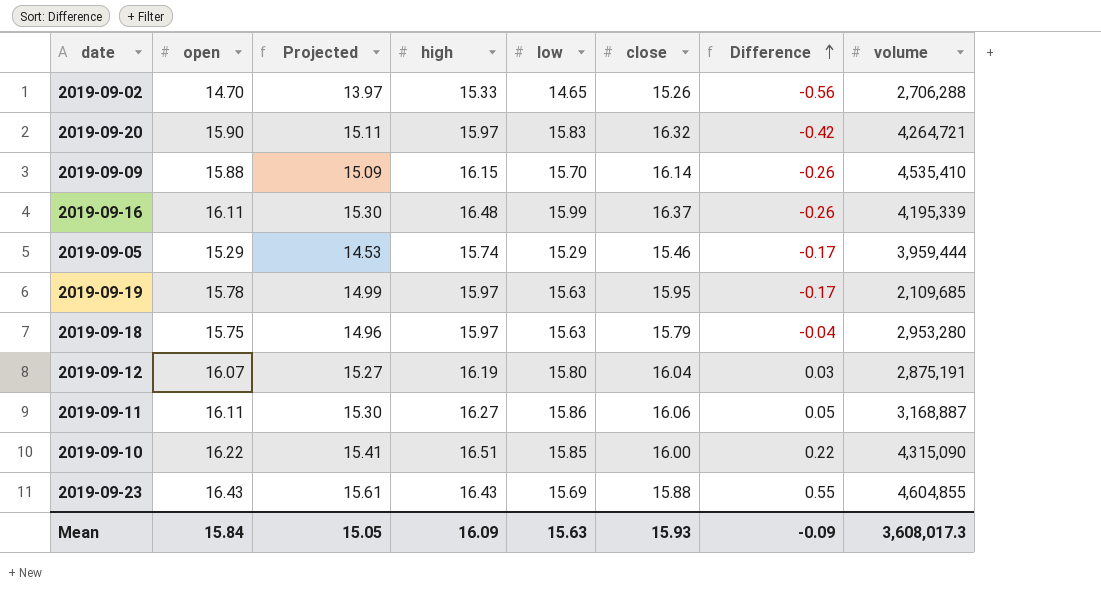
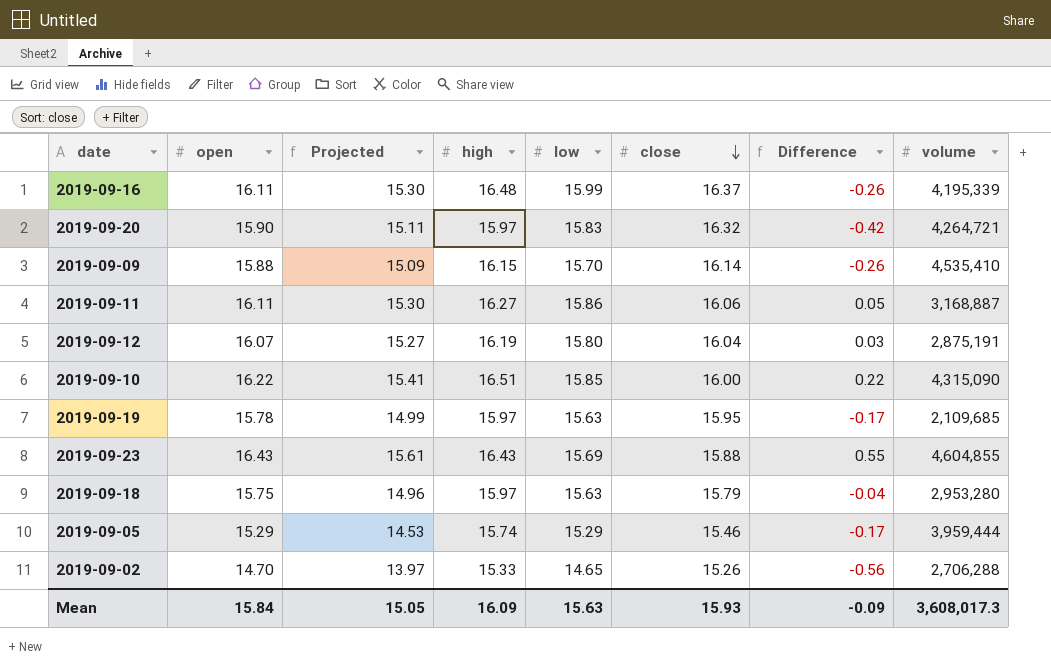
row order: Difference ascending -> close descending

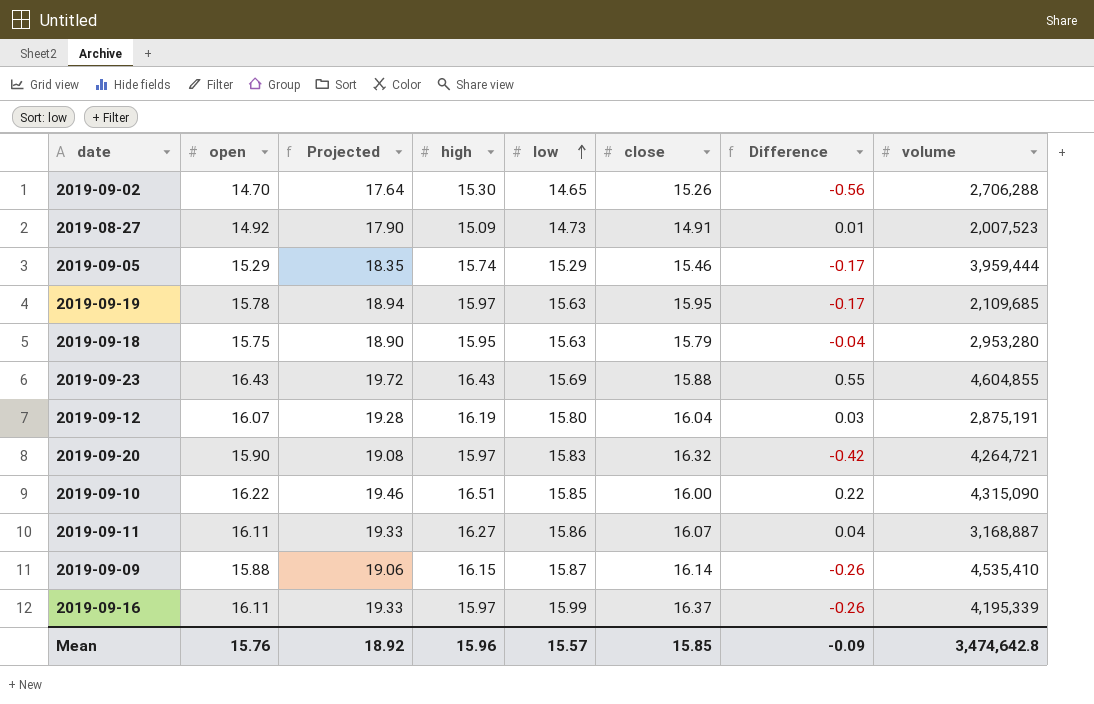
row order: close descending -> low ascending
column Projected | formula: [open] * 0.95 -> [open] * 1.2
2019-09-02 | high: 15.33 -> 15.30
row 2019-08-27: none -> 14.92 | 17.90 | 15.09 | 14.73 | 14.91 | 0.01 | 2,007,523
2019-09-18 | high: 15.97 -> 15.95
2019-09-11 | close: 16.06 -> 16.07
2019-09-11 | Difference: 0.05 -> 0.04
2019-09-09 | low: 15.70 -> 15.87
2019-09-16 | high: 16.48 -> 15.97
Mean | open: 15.84 -> 15.76
Mean | Projected: 15.05 -> 18.92
Mean | high: 16.09 -> 15.96
Mean | low: 15.63 -> 15.57
Mean | close: 15.93 -> 15.85
Mean | volume: 3,608,017.3 -> 3,474,642.8

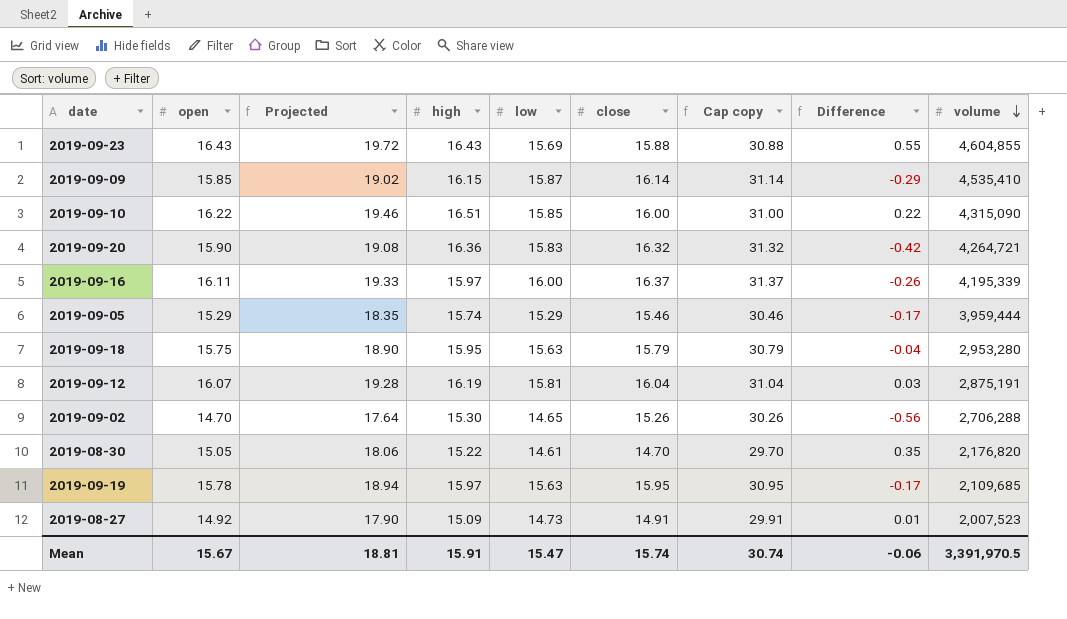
row order: low ascending -> volume descending
column Cap copy | formula: none -> [close] + 15
row 2019-09-11: 16.11 | 19.33 | 16.27 | 15.86 | 16.07 | 0.04 | 3,168,887 -> none
2019-09-09 | open: 15.88 -> 15.85
2019-09-09 | Projected: 19.06 -> 19.02
2019-09-09 | Difference: -0.26 -> -0.29
2019-09-20 | high: 15.97 -> 16.36
2019-09-16 | low: 15.99 -> 16.00
2019-09-12 | low: 15.80 -> 15.81
row 2019-08-30: none -> 15.05 | 18.06 | 15.22 | 14.61 | 14.70 | 29.70 | 0.35 | 2,176,820
Mean | open: 15.76 -> 15.67
Mean | Projected: 18.92 -> 18.81
Mean | high: 15.96 -> 15.91
Mean | low: 15.57 -> 15.47
Mean | close: 15.85 -> 15.74
Mean | Difference: -0.09 -> -0.06
Mean | volume: 3,474,642.8 -> 3,391,970.5

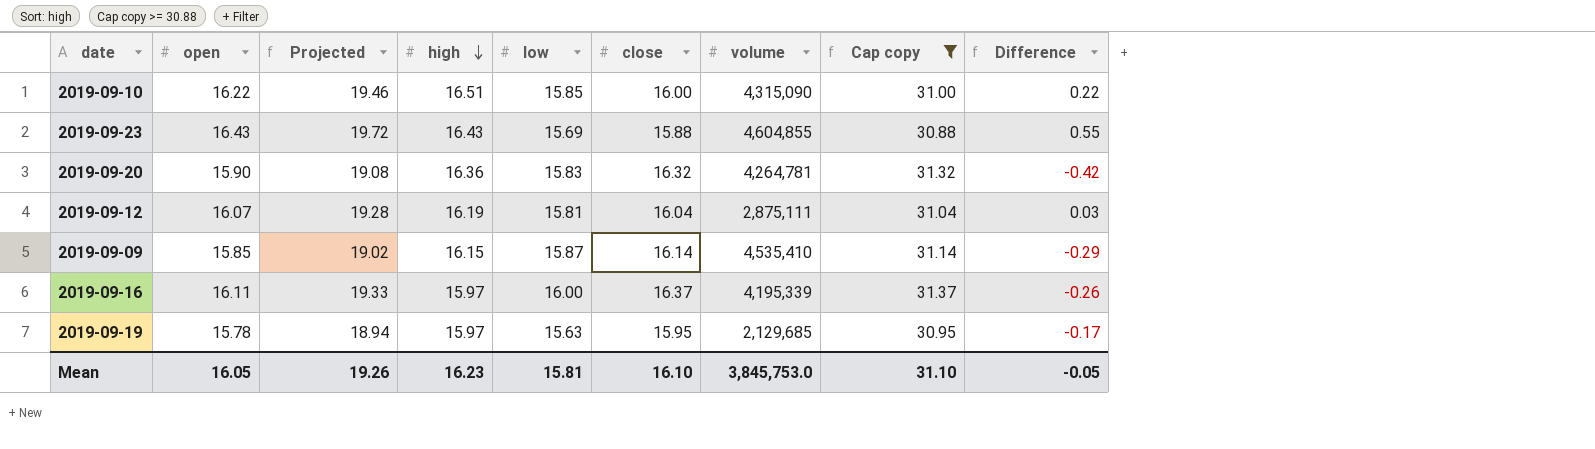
filter: none -> Cap copy >= 30.88
row order: volume descending -> high descending
column volume | position: 9 -> 7
2019-09-20 | volume: 4,264,721 -> 4,264,781
2019-09-12 | volume: 2,875,191 -> 2,875,111
2019-09-19 | volume: 2,109,685 -> 2,129,685
Mean | open: 15.67 -> 16.05
Mean | Projected: 18.81 -> 19.26
Mean | high: 15.91 -> 16.23
Mean | low: 15.47 -> 15.81
Mean | close: 15.74 -> 16.10
Mean | volume: 3,391,970.5 -> 3,845,753.0
Mean | Cap copy: 30.74 -> 31.10
Mean | Difference: -0.06 -> -0.05

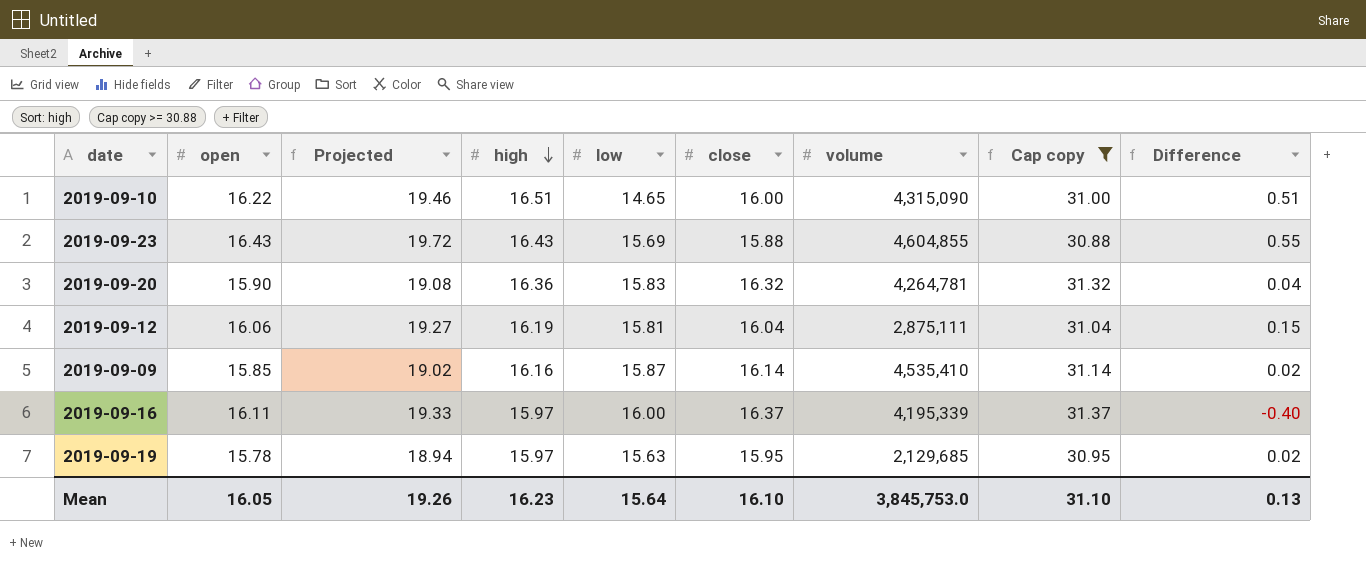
column Difference | formula: [open] - [close] -> [high] - [close]
2019-09-10 | low: 15.85 -> 14.65
2019-09-12 | open: 16.07 -> 16.06
2019-09-12 | Projected: 19.28 -> 19.27
2019-09-09 | high: 16.15 -> 16.16
Mean | low: 15.81 -> 15.64
Mean | Difference: -0.05 -> 0.13

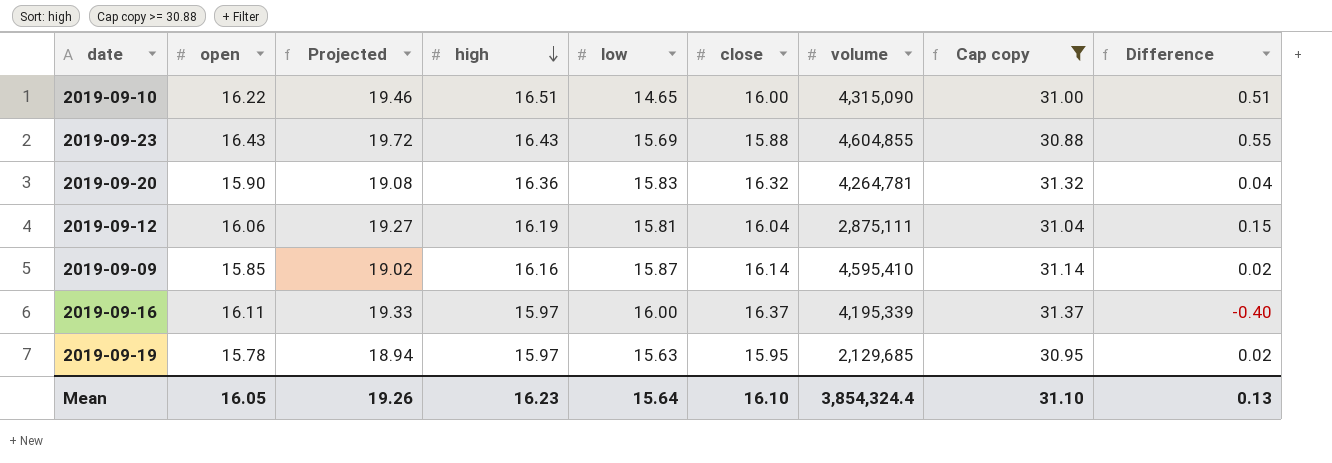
2019-09-09 | volume: 4,535,410 -> 4,595,410
Mean | volume: 3,845,753.0 -> 3,854,324.4

